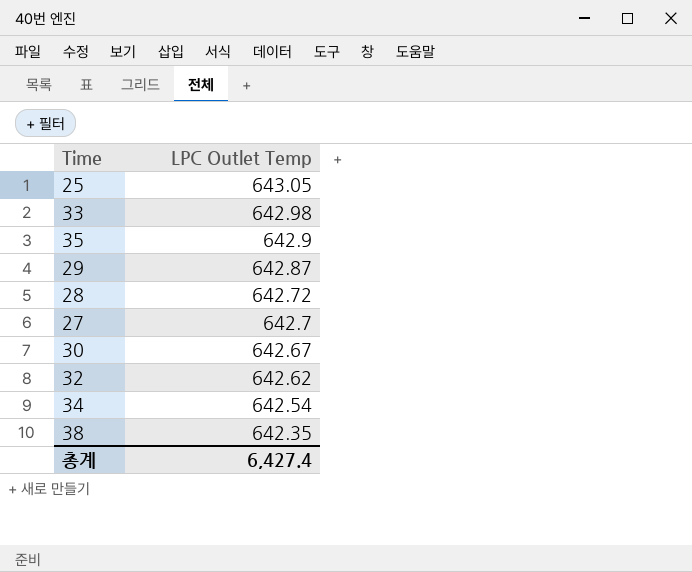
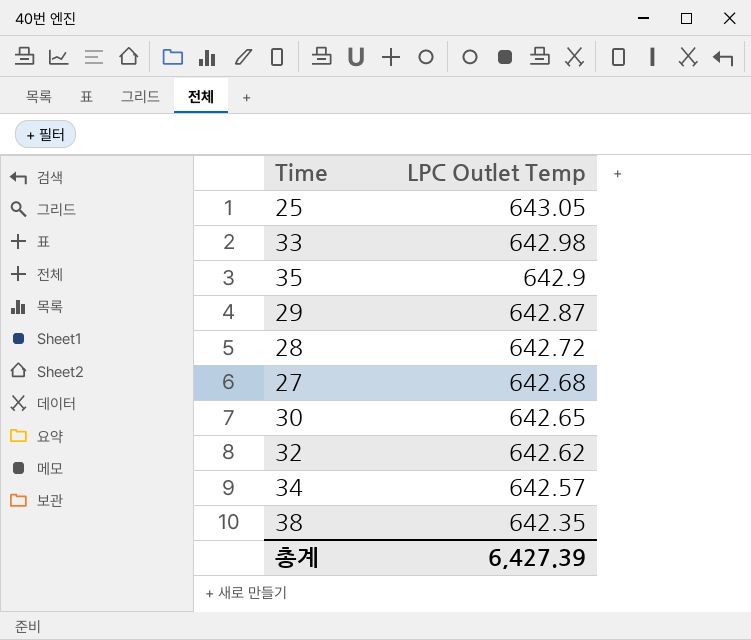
27 | LPC Outlet Temp: 642.7 -> 642.68
30 | LPC Outlet Temp: 642.67 -> 642.65
34 | LPC Outlet Temp: 642.54 -> 642.57
총계 | LPC Outlet Temp: 6,427.4 -> 6,427.39

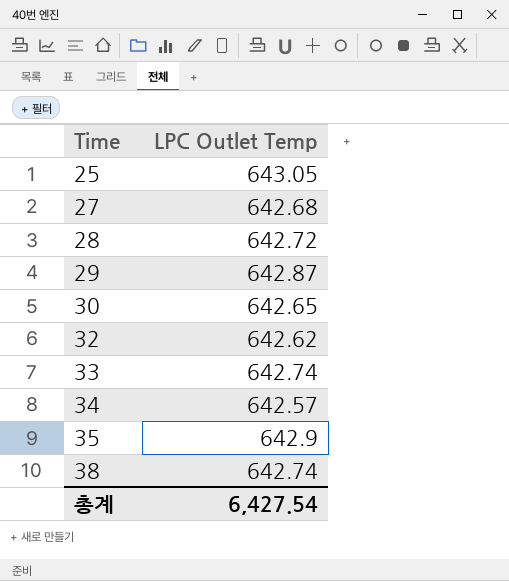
row order: LPC Outlet Temp descending -> Time ascending
33 | LPC Outlet Temp: 642.98 -> 642.74
38 | LPC Outlet Temp: 642.35 -> 642.74
총계 | LPC Outlet Temp: 6,427.39 -> 6,427.54

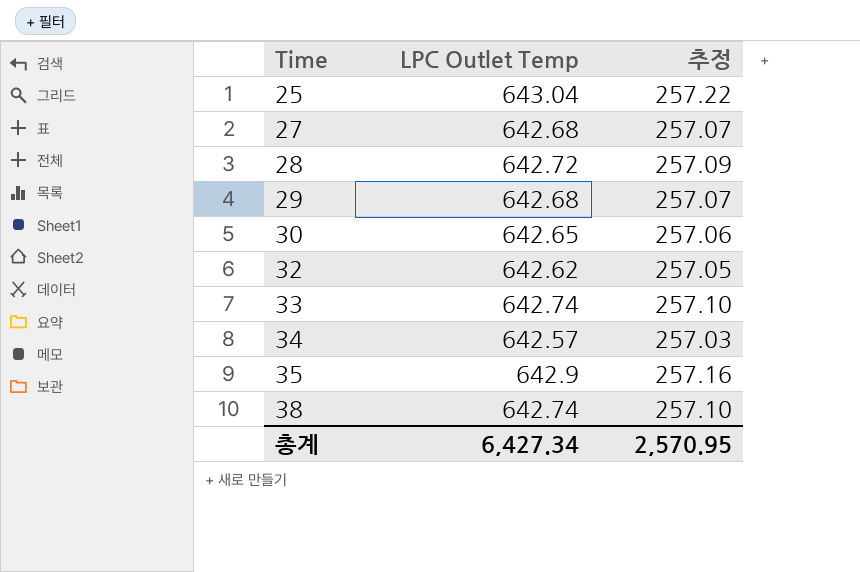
column 추정 | formula: none -> [LPC Outlet Temp] * 0.4
25 | LPC Outlet Temp: 643.05 -> 643.04
29 | LPC Outlet Temp: 642.87 -> 642.68
총계 | LPC Outlet Temp: 6,427.54 -> 6,427.34

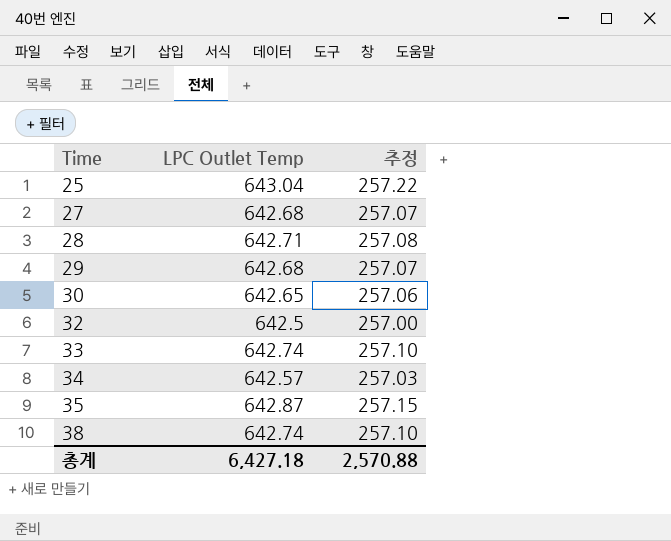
28 | LPC Outlet Temp: 642.72 -> 642.71
28 | 추정: 257.09 -> 257.08
32 | LPC Outlet Temp: 642.62 -> 642.5
32 | 추정: 257.05 -> 257.00
35 | LPC Outlet Temp: 642.9 -> 642.87
35 | 추정: 257.16 -> 257.15
총계 | LPC Outlet Temp: 6,427.34 -> 6,427.18
총계 | 추정: 2,570.95 -> 2,570.88

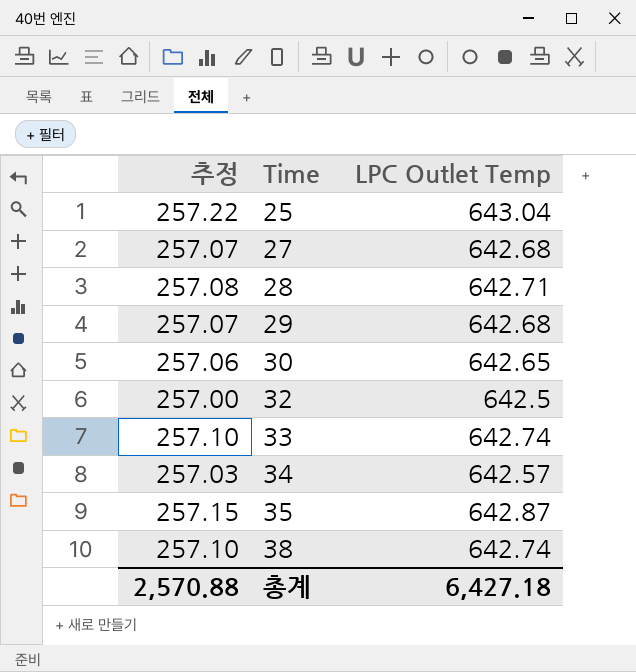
column 추정 | position: 3 -> 1

